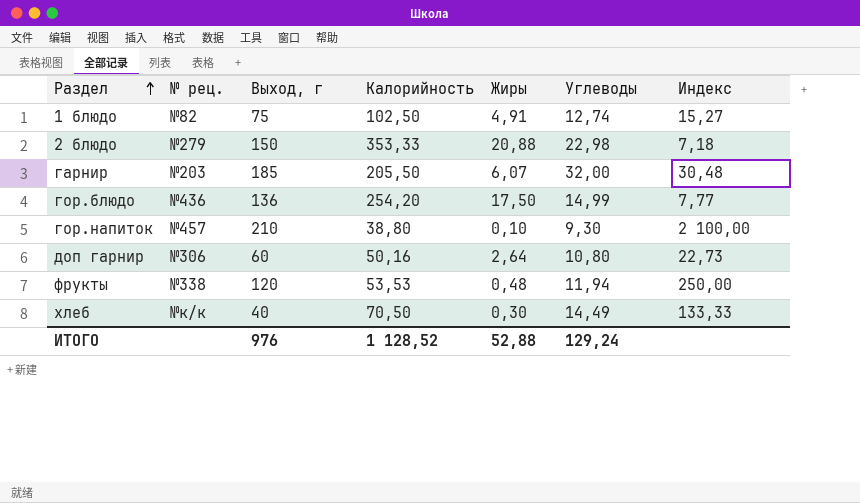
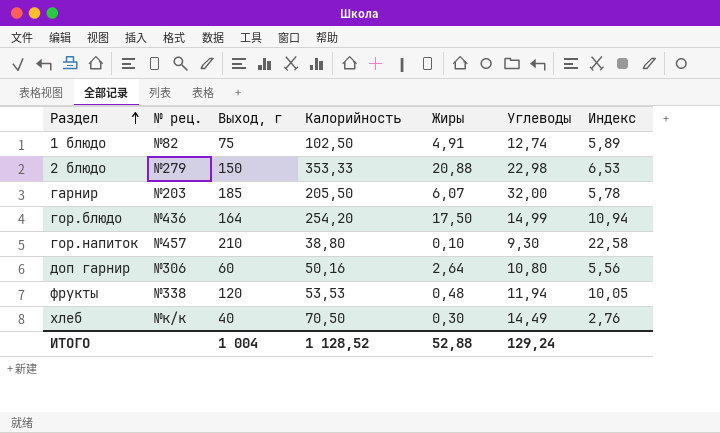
column Индекс | formula: [Выход, г] / [Жиры] -> [Выход, г] / [Углеводы]
гор.блюдо | Выход, г: 136 -> 164
ИТОГО | Выход, г: 976 -> 1 004

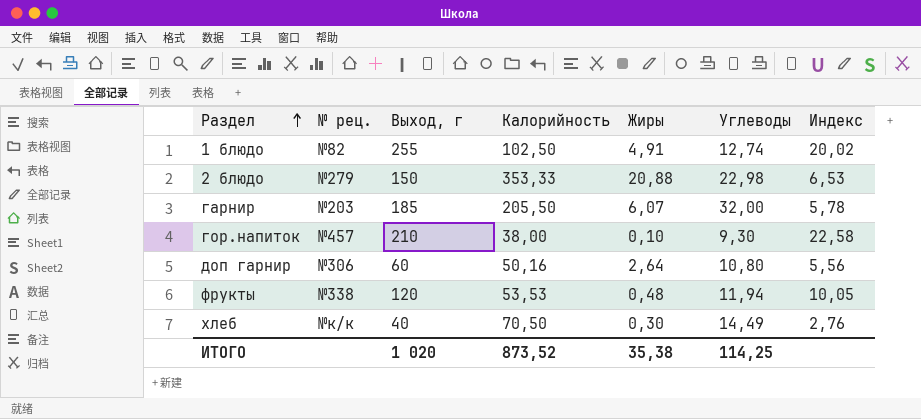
row гор.блюдо: №436 | 164 | 254,20 | 17,50 | 14,99 | 10,94 -> none
1 блюдо | Выход, г: 75 -> 255
1 блюдо | Индекс: 5,89 -> 20,02
гор.напиток | Калорийность: 38,80 -> 38,00
ИТОГО | Выход, г: 1 004 -> 1 020
ИТОГО | Калорийность: 1 128,52 -> 873,52
ИТОГО | Жиры: 52,88 -> 35,38
ИТОГО | Углеводы: 129,24 -> 114,25

